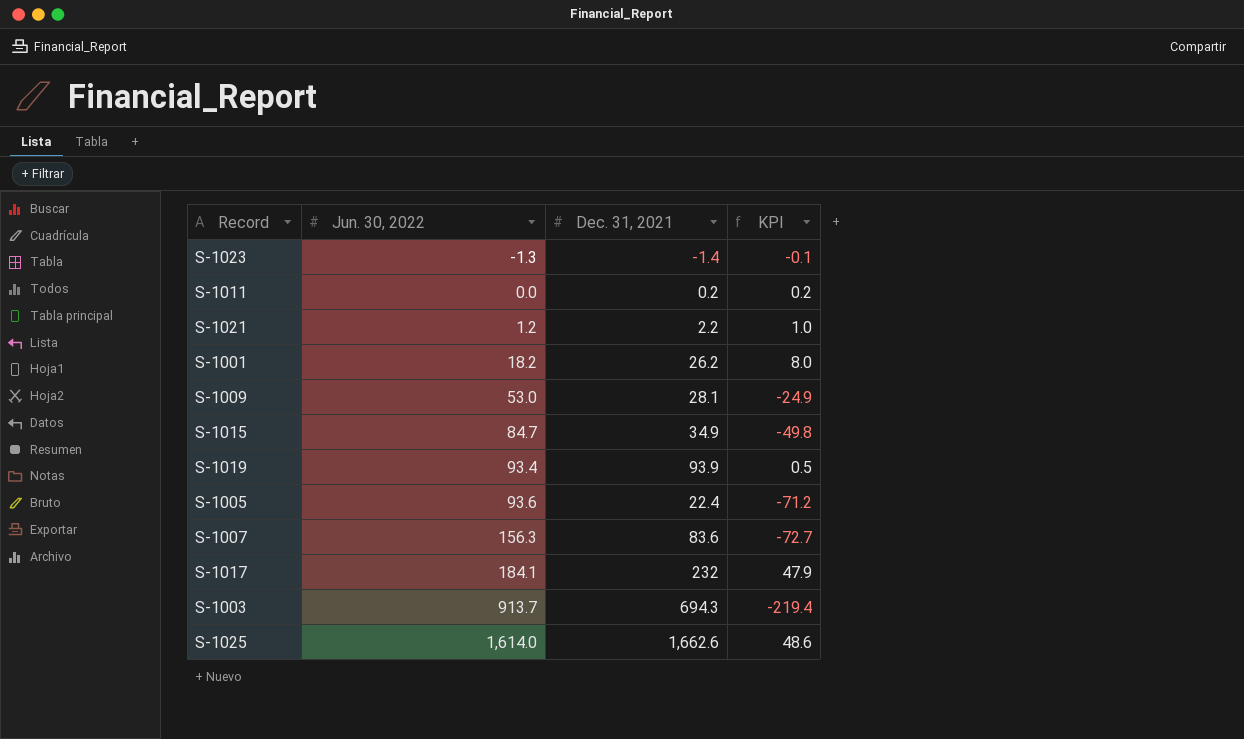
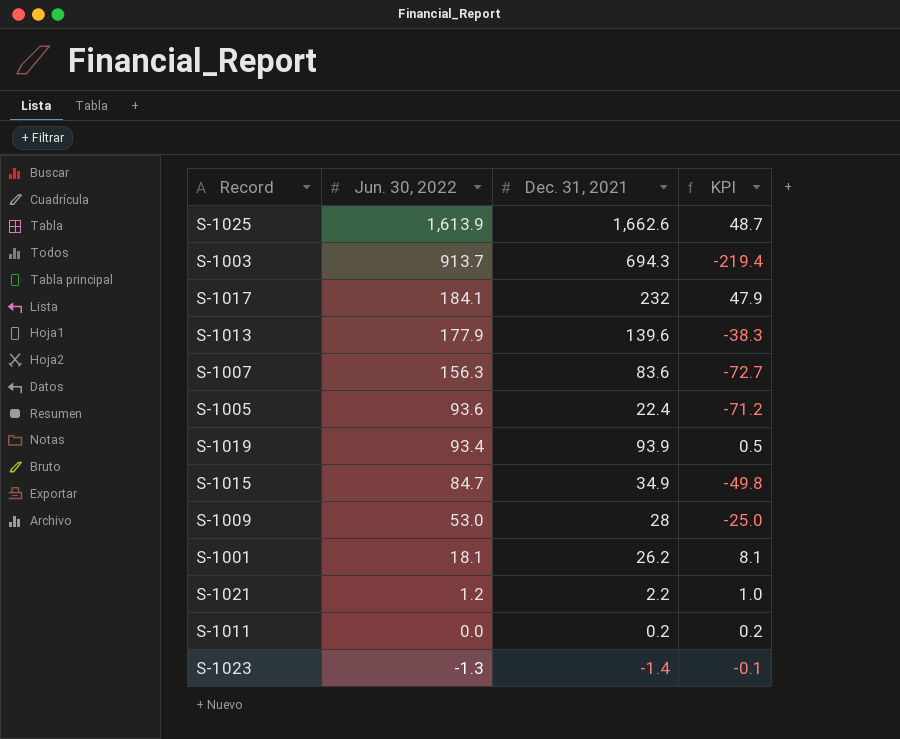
row order: Jun. 30, 2022 ascending -> Jun. 30, 2022 descending
S-1025 | Jun. 30, 2022: 1,614.0 -> 1,613.9
S-1025 | KPI: 48.6 -> 48.7
row S-1013: none -> 177.9 | 139.6 | -38.3
S-1009 | Dec. 31, 2021: 28.1 -> 28
S-1009 | KPI: -24.9 -> -25.0
S-1001 | Jun. 30, 2022: 18.2 -> 18.1
S-1001 | KPI: 8.0 -> 8.1

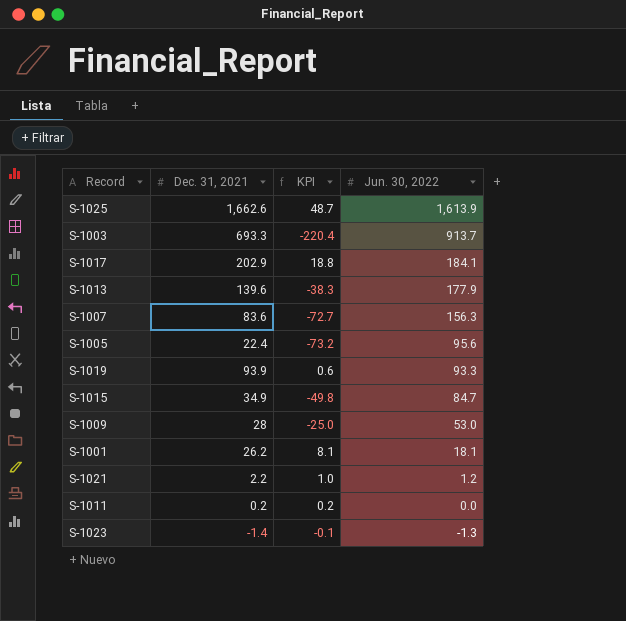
column Jun. 30, 2022 | position: 2 -> 4
S-1003 | Dec. 31, 2021: 694.3 -> 693.3
S-1003 | KPI: -219.4 -> -220.4
S-1017 | Dec. 31, 2021: 232 -> 202.9
S-1017 | KPI: 47.9 -> 18.8
S-1005 | KPI: -71.2 -> -73.2
S-1005 | Jun. 30, 2022: 93.6 -> 95.6
S-1019 | KPI: 0.5 -> 0.6
S-1019 | Jun. 30, 2022: 93.4 -> 93.3

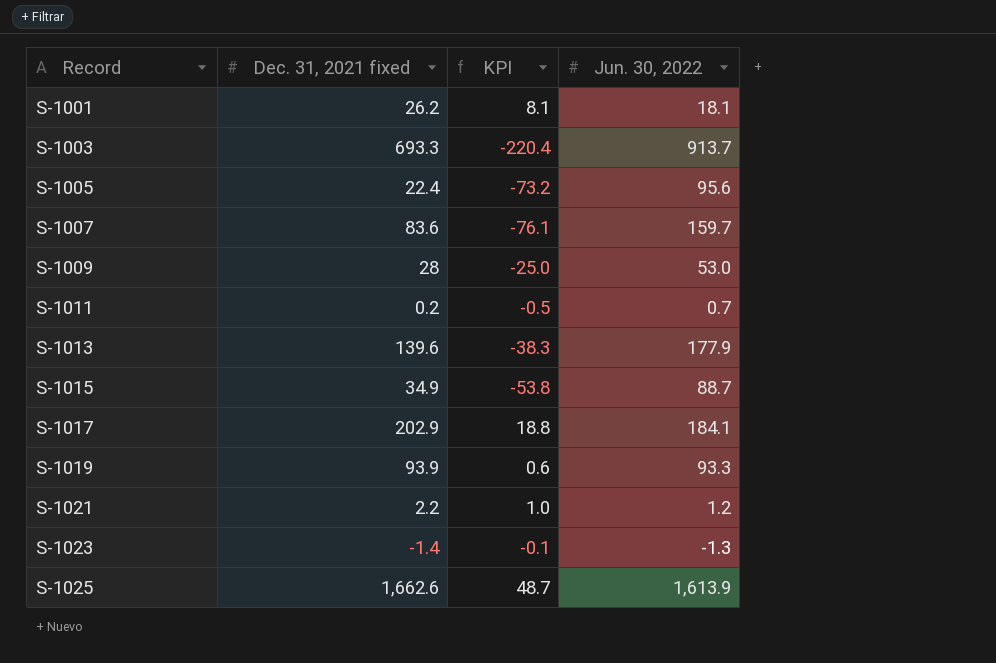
row order: Jun. 30, 2022 descending -> Record ascending
column name: Dec. 31, 2021 -> Dec. 31, 2021 fixed
S-1007 | KPI: -72.7 -> -76.1
S-1007 | Jun. 30, 2022: 156.3 -> 159.7
S-1011 | KPI: 0.2 -> -0.5
S-1011 | Jun. 30, 2022: 0.0 -> 0.7
S-1015 | KPI: -49.8 -> -53.8
S-1015 | Jun. 30, 2022: 84.7 -> 88.7

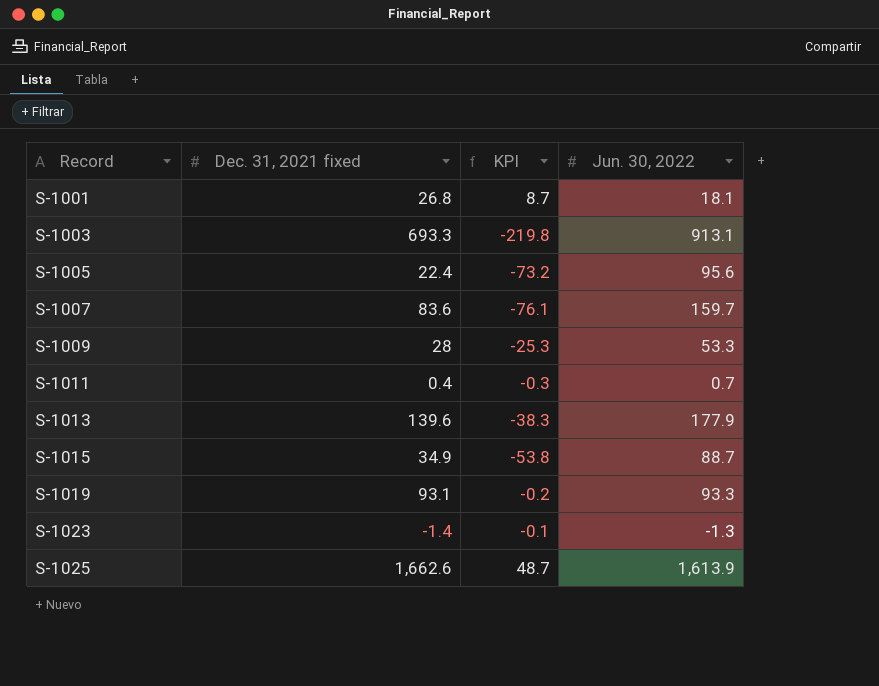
row S-1017: 202.9 | 18.8 | 184.1 -> none
row S-1021: 2.2 | 1.0 | 1.2 -> none
S-1001 | Dec. 31, 2021 fixed: 26.2 -> 26.8
S-1001 | KPI: 8.1 -> 8.7
S-1003 | KPI: -220.4 -> -219.8
S-1003 | Jun. 30, 2022: 913.7 -> 913.1
S-1009 | KPI: -25.0 -> -25.3
S-1009 | Jun. 30, 2022: 53.0 -> 53.3
S-1011 | Dec. 31, 2021 fixed: 0.2 -> 0.4
S-1011 | KPI: -0.5 -> -0.3
S-1019 | Dec. 31, 2021 fixed: 93.9 -> 93.1
S-1019 | KPI: 0.6 -> -0.2

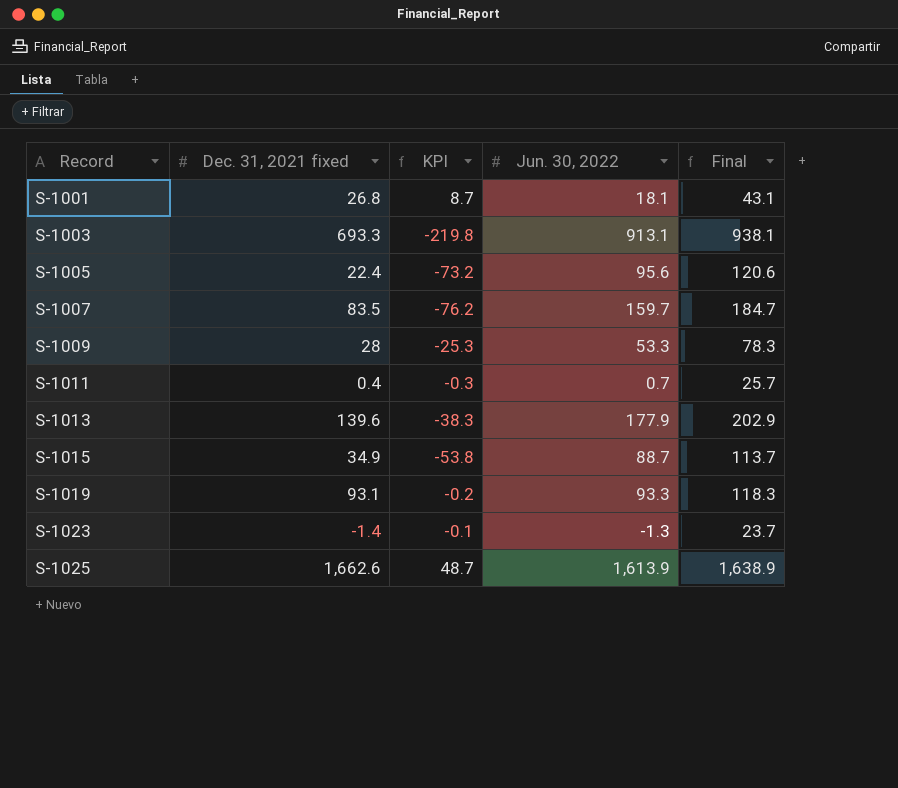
column Final | formula: none -> [Jun. 30, 2022] + 25
S-1007 | Dec. 31, 2021 fixed: 83.6 -> 83.5
S-1007 | KPI: -76.1 -> -76.2

